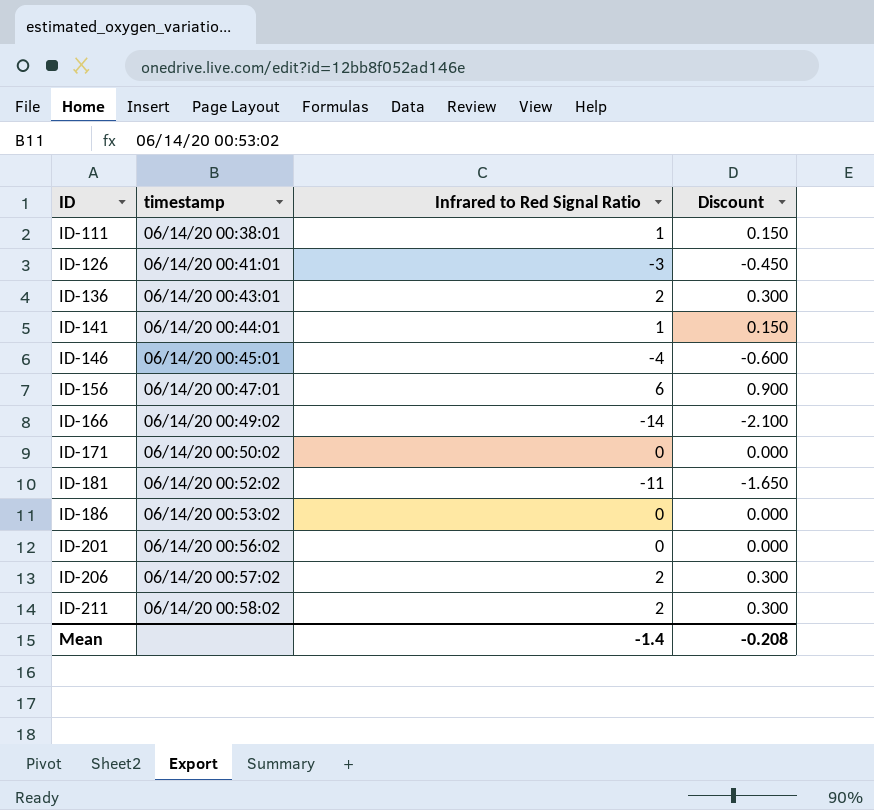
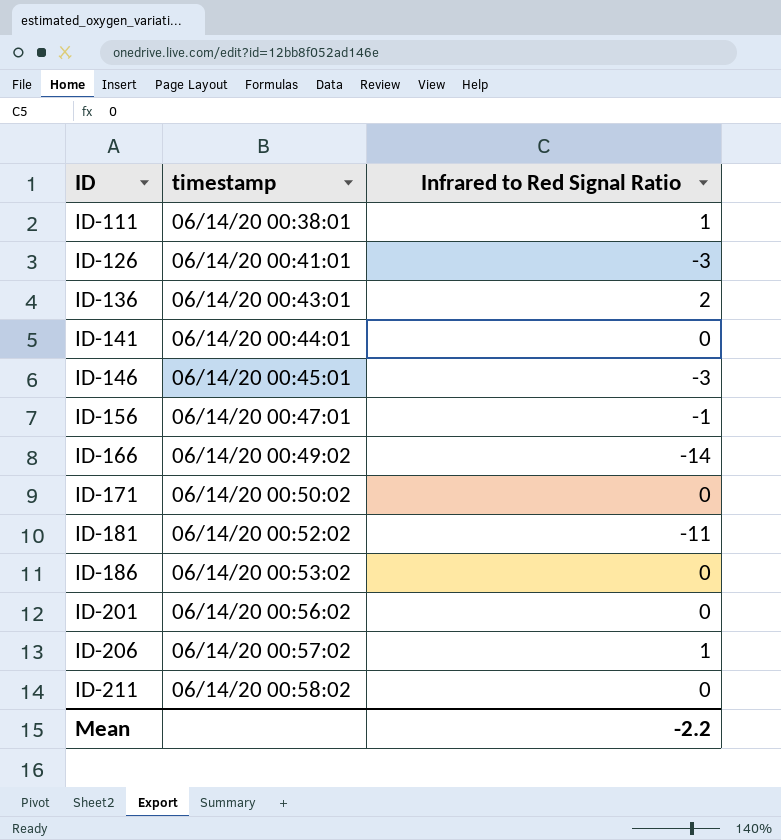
column Discount | formula: [Infrared to Red Signal Ratio] * 0.15 -> none
ID-141 | Infrared to Red Signal Ratio: 1 -> 0
ID-146 | Infrared to Red Signal Ratio: -4 -> -3
ID-156 | Infrared to Red Signal Ratio: 6 -> -1
ID-206 | Infrared to Red Signal Ratio: 2 -> 1
ID-211 | Infrared to Red Signal Ratio: 2 -> 0
Mean | Infrared to Red Signal Ratio: -1.4 -> -2.2

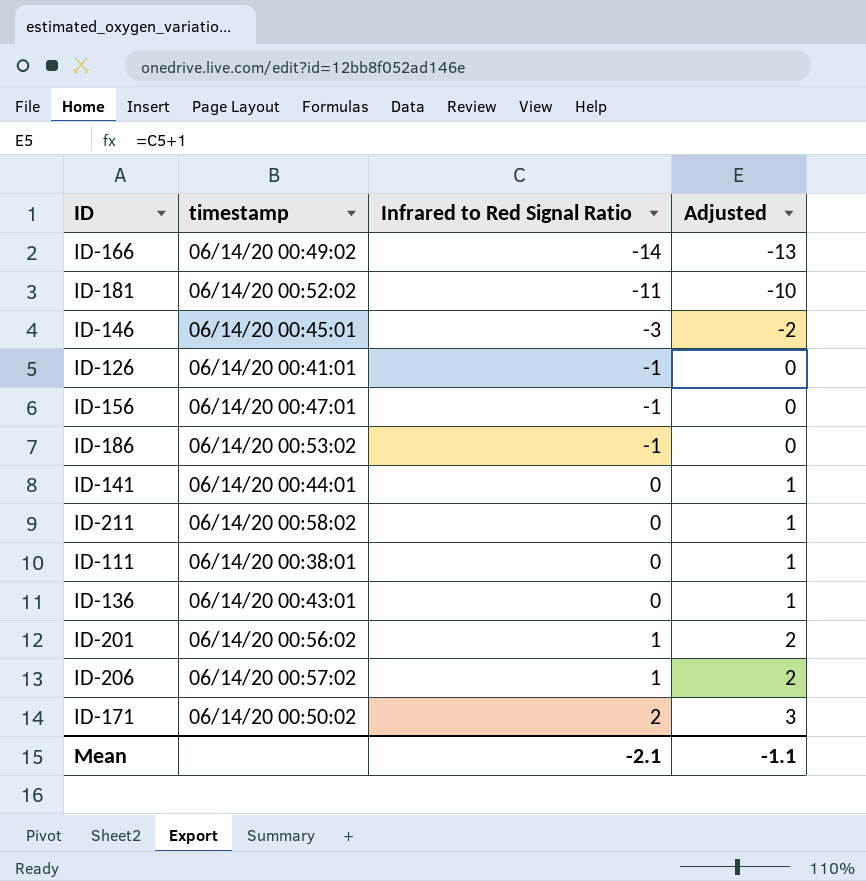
row order: ID ascending -> Infrared to Red Signal Ratio ascending
column Adjusted | formula: none -> [Infrared to Red Signal Ratio] + 1
ID-126 | Infrared to Red Signal Ratio: -3 -> -1
ID-186 | Infrared to Red Signal Ratio: 0 -> -1
ID-111 | Infrared to Red Signal Ratio: 1 -> 0
ID-136 | Infrared to Red Signal Ratio: 2 -> 0
ID-201 | Infrared to Red Signal Ratio: 0 -> 1
ID-171 | Infrared to Red Signal Ratio: 0 -> 2
Mean | Infrared to Red Signal Ratio: -2.2 -> -2.1

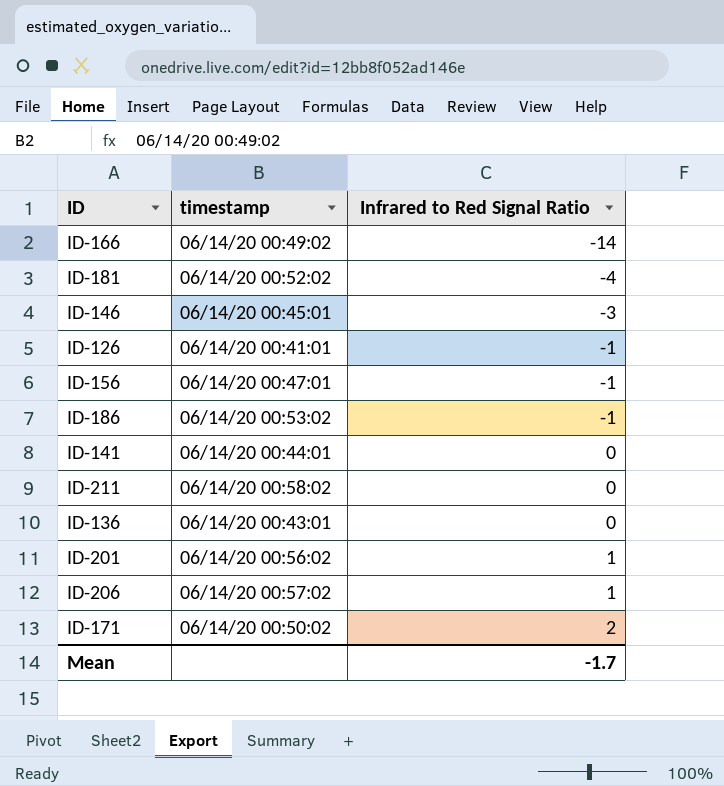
column Adjusted | formula: [Infrared to Red Signal Ratio] + 1 -> none
row ID-111: 06/14/20 00:38:01 | 0 | 1 -> none
ID-181 | Infrared to Red Signal Ratio: -11 -> -4
Mean | Infrared to Red Signal Ratio: -2.1 -> -1.7

